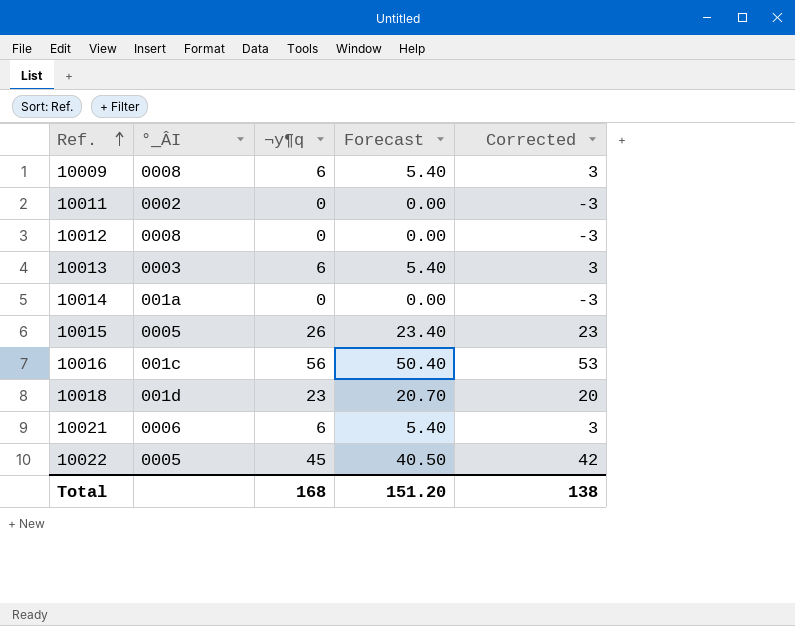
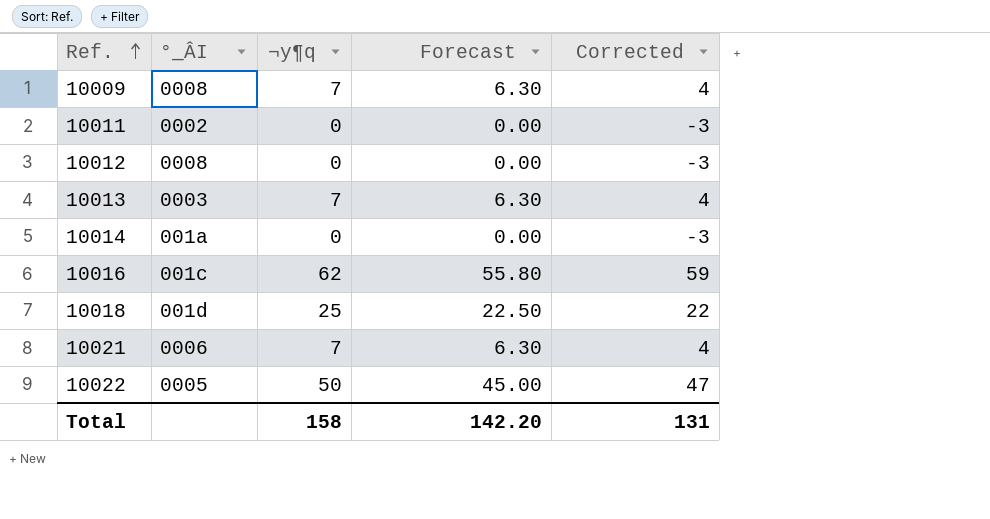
row 10015: 0005 | 26 | 23.40 | 23 -> none
10009 | ¬y¶q: 6 -> 7
10009 | Forecast: 5.40 -> 6.30
10009 | Corrected: 3 -> 4
10013 | ¬y¶q: 6 -> 7
10013 | Forecast: 5.40 -> 6.30
10013 | Corrected: 3 -> 4
10016 | ¬y¶q: 56 -> 62
10016 | Forecast: 50.40 -> 55.80
10016 | Corrected: 53 -> 59
10018 | ¬y¶q: 23 -> 25
10018 | Forecast: 20.70 -> 22.50
10018 | Corrected: 20 -> 22
10021 | ¬y¶q: 6 -> 7
10021 | Forecast: 5.40 -> 6.30
10021 | Corrected: 3 -> 4
10022 | ¬y¶q: 45 -> 50
10022 | Forecast: 40.50 -> 45.00
10022 | Corrected: 42 -> 47
Total | ¬y¶q: 168 -> 158
Total | Forecast: 151.20 -> 142.20
Total | Corrected: 138 -> 131

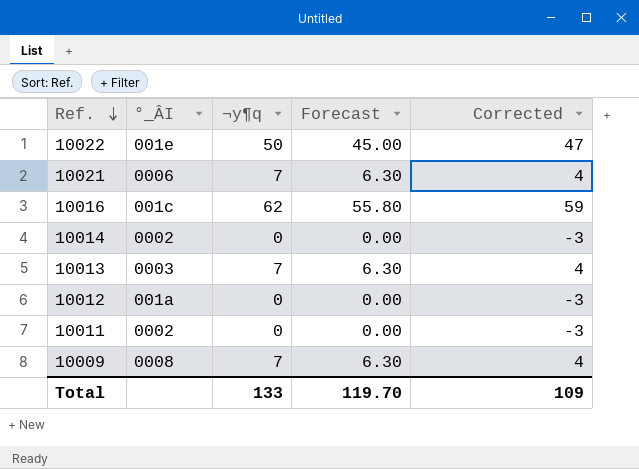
row order: Ref. ascending -> Ref. descending
row 10018: 001d | 25 | 22.50 | 22 -> none
10022 | °_ÂI: 0005 -> 001e
10014 | °_ÂI: 001a -> 0002
10012 | °_ÂI: 0008 -> 001a
Total | ¬y¶q: 158 -> 133
Total | Forecast: 142.20 -> 119.70
Total | Corrected: 131 -> 109

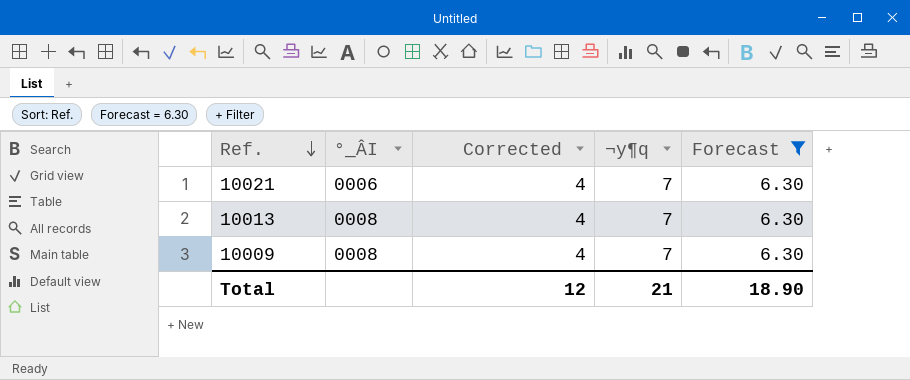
filter: none -> Forecast = 6.30
column Corrected | position: 5 -> 3
10013 | °_ÂI: 0003 -> 0008
Total | Corrected: 109 -> 12
Total | ¬y¶q: 133 -> 21
Total | Forecast: 119.70 -> 18.90

